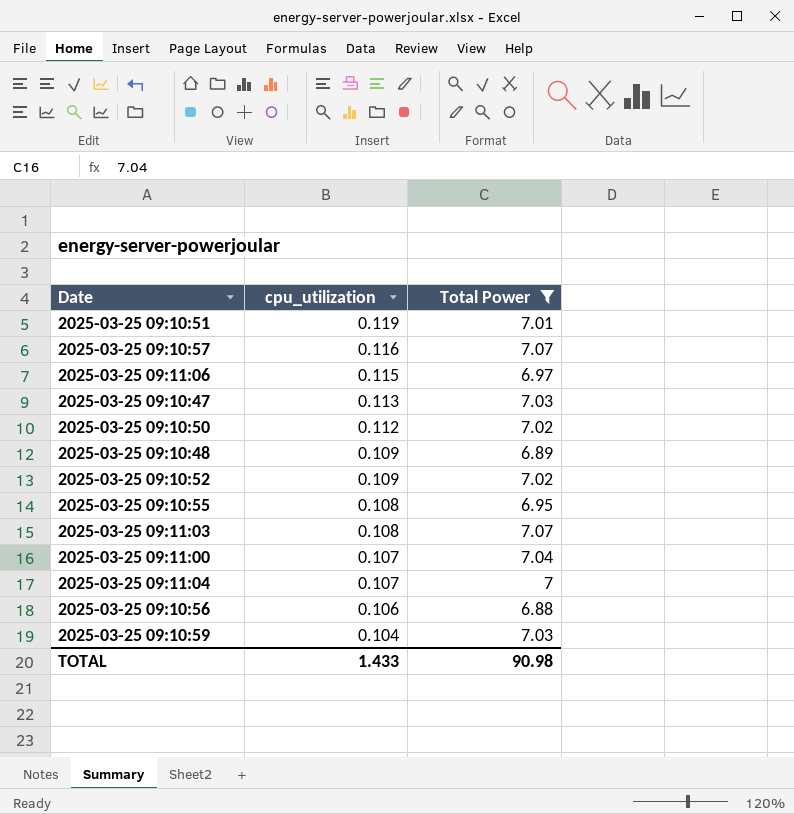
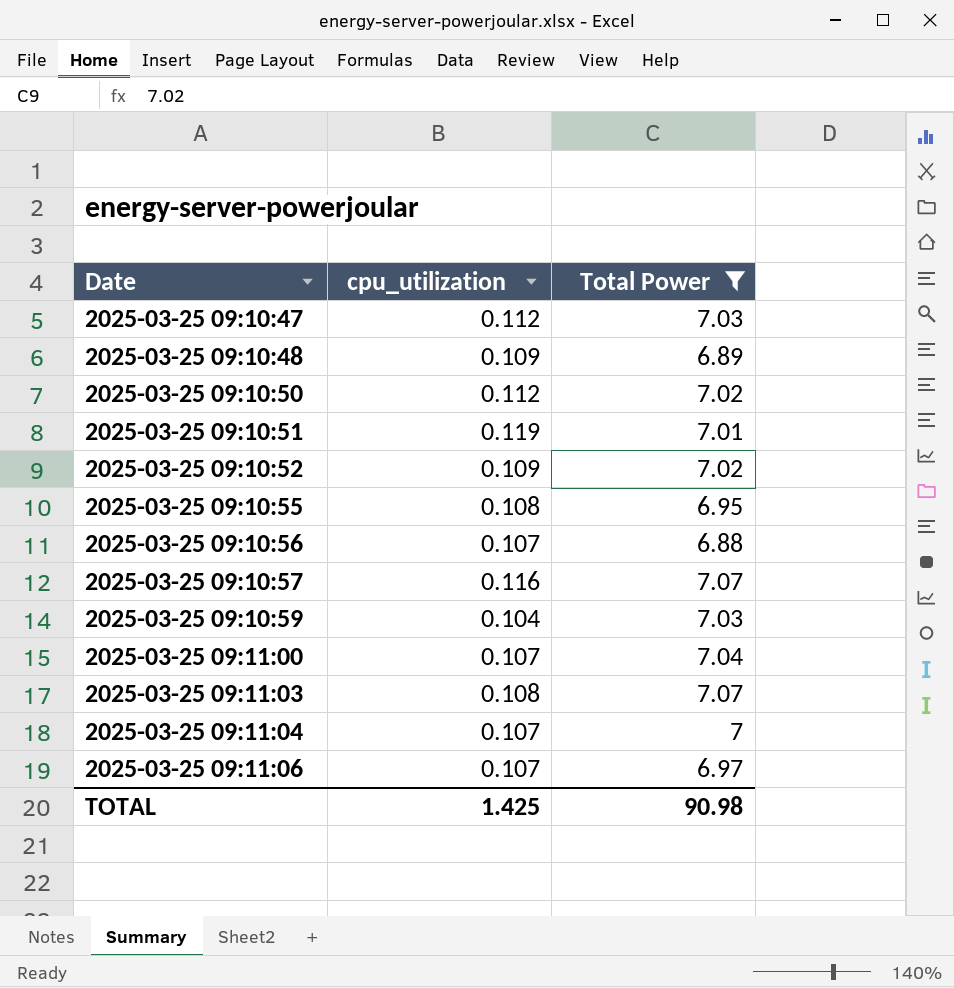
row order: cpu_utilization descending -> Date ascending
2025-03-25 09:10:47 | cpu_utilization: 0.113 -> 0.112
2025-03-25 09:10:56 | cpu_utilization: 0.106 -> 0.107
2025-03-25 09:11:06 | cpu_utilization: 0.115 -> 0.107
TOTAL | cpu_utilization: 1.433 -> 1.425

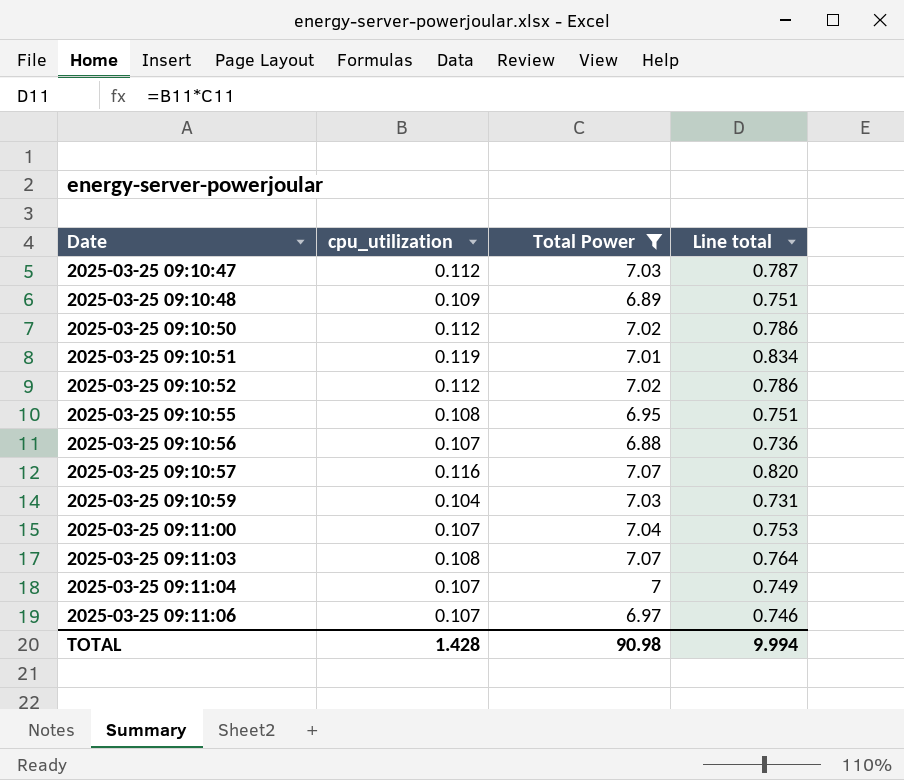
column Line total | formula: none -> [cpu_utilization] * [Total Power]
2025-03-25 09:10:52 | cpu_utilization: 0.109 -> 0.112
TOTAL | cpu_utilization: 1.425 -> 1.428

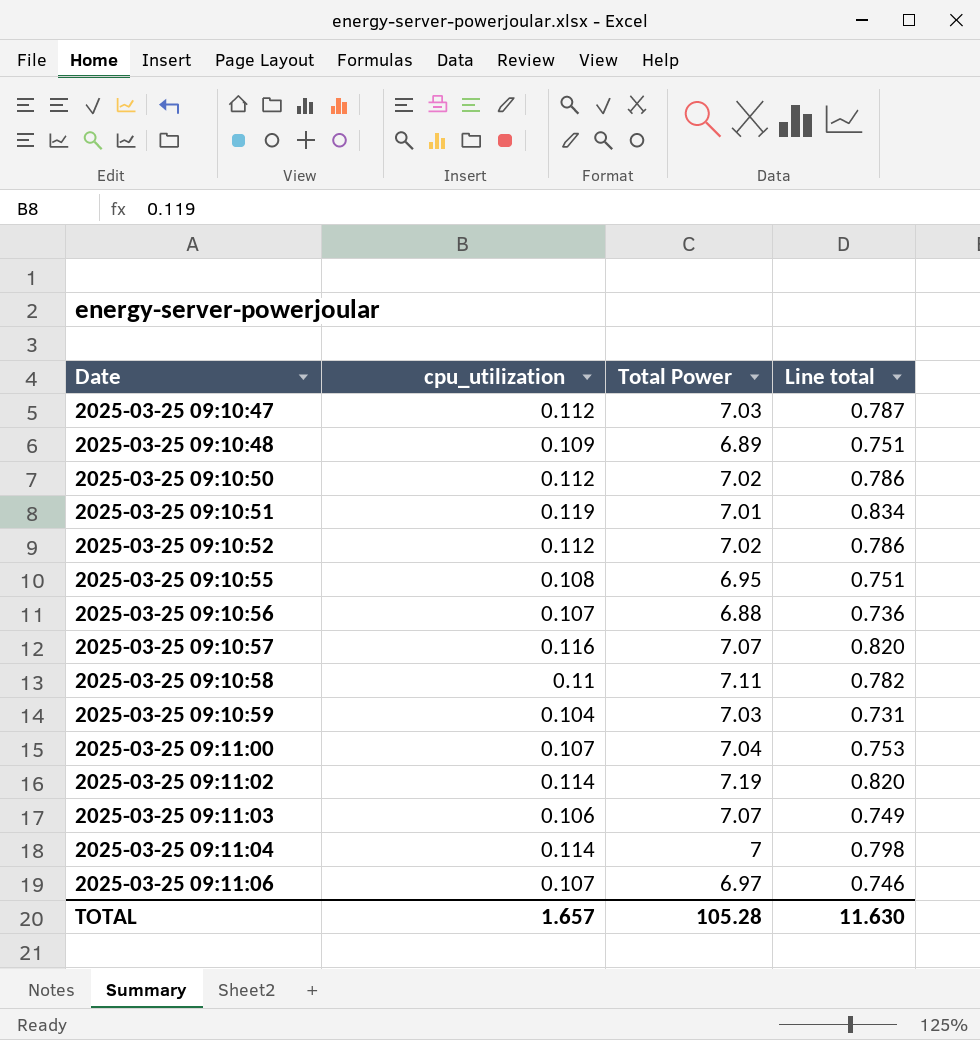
filter: Total Power <= 7.07 -> none
2025-03-25 09:11:03 | cpu_utilization: 0.108 -> 0.106
2025-03-25 09:11:03 | Line total: 0.764 -> 0.749
2025-03-25 09:11:04 | cpu_utilization: 0.107 -> 0.114
2025-03-25 09:11:04 | Line total: 0.749 -> 0.798
TOTAL | cpu_utilization: 1.428 -> 1.657
TOTAL | Total Power: 90.98 -> 105.28
TOTAL | Line total: 9.994 -> 11.630

